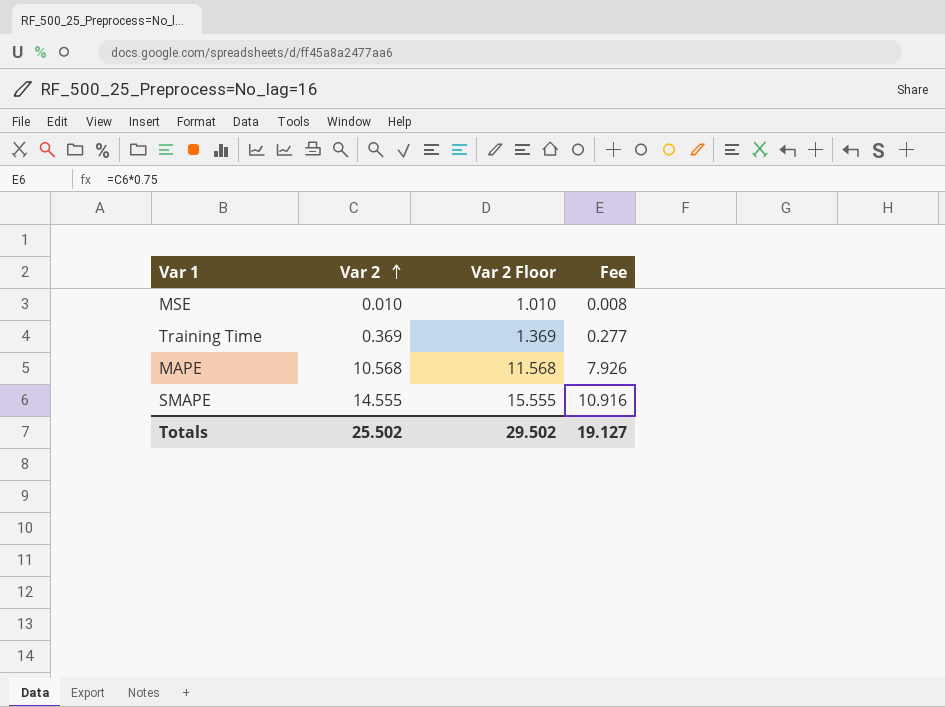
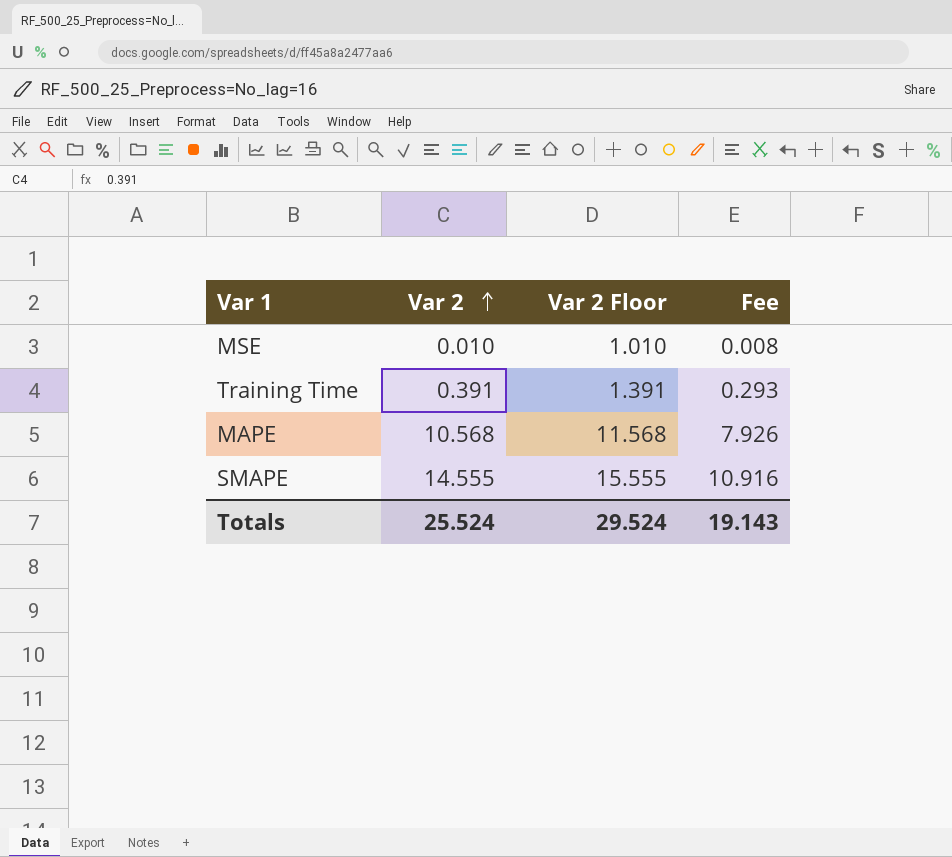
Training Time | Var 2: 0.369 -> 0.391
Training Time | Var 2 Floor: 1.369 -> 1.391
Training Time | Fee: 0.277 -> 0.293
Totals | Var 2: 25.502 -> 25.524
Totals | Var 2 Floor: 29.502 -> 29.524
Totals | Fee: 19.127 -> 19.143

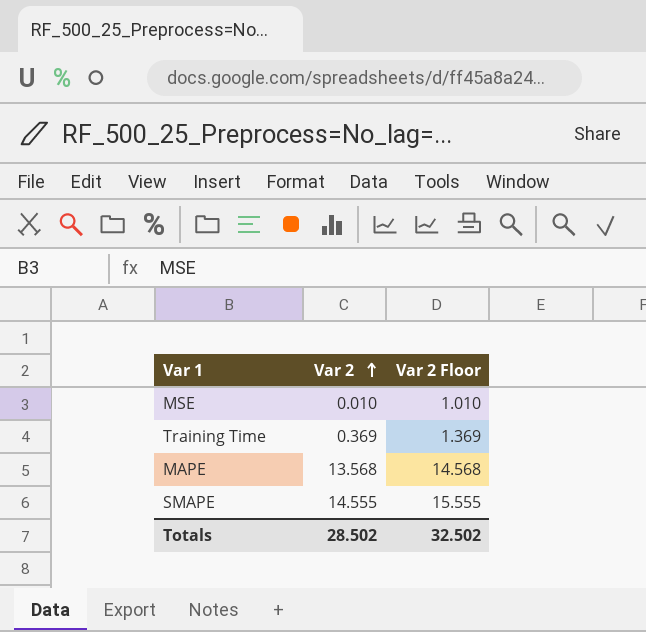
column Fee | formula: [Var 2] * 0.75 -> none
Training Time | Var 2: 0.391 -> 0.369
Training Time | Var 2 Floor: 1.391 -> 1.369
MAPE | Var 2: 10.568 -> 13.568
MAPE | Var 2 Floor: 11.568 -> 14.568
Totals | Var 2: 25.524 -> 28.502
Totals | Var 2 Floor: 29.524 -> 32.502

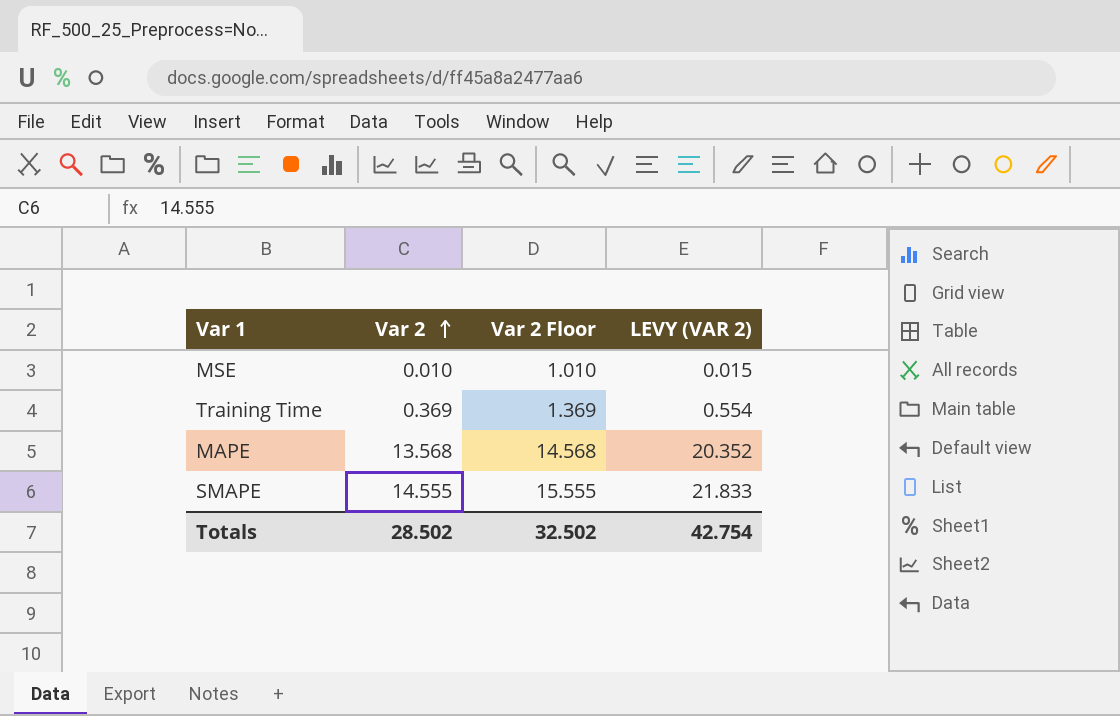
column LEVY (VAR 2) | formula: none -> [Var 2] * 1.5

